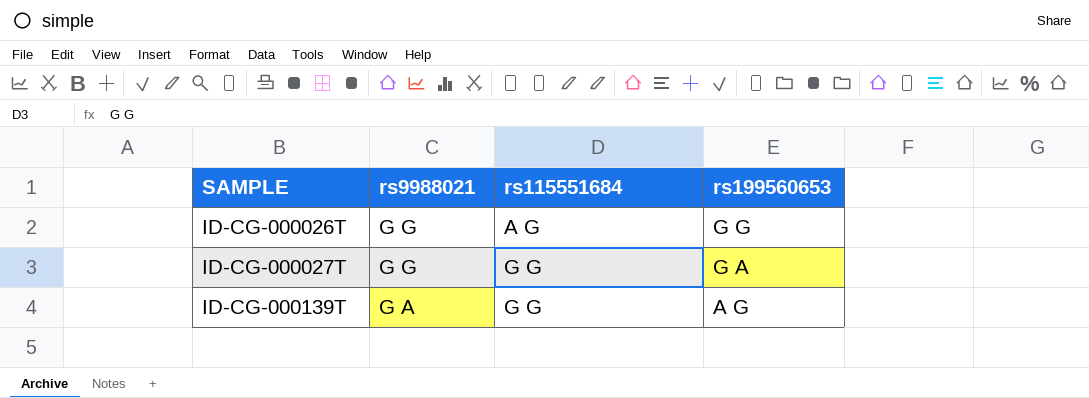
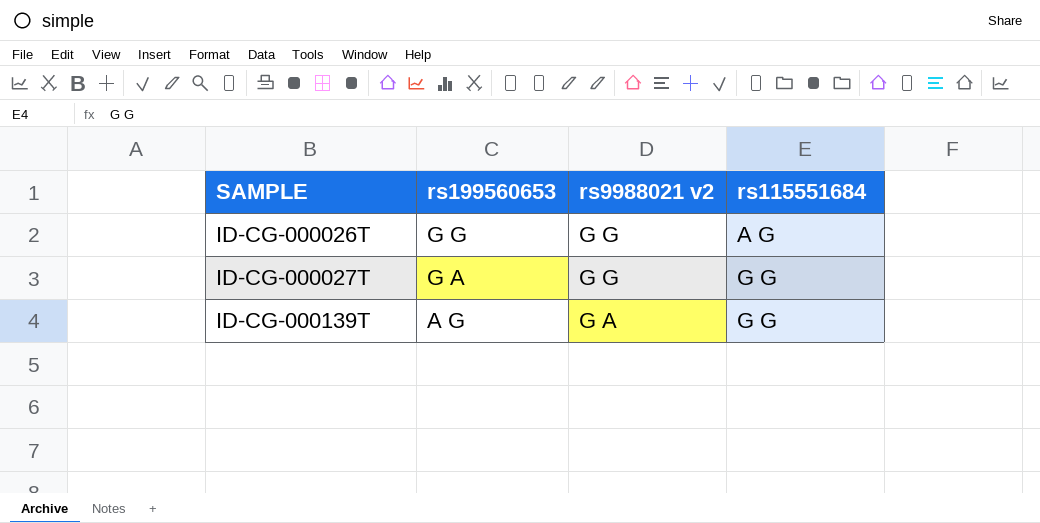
column rs199560653 | position: 4 -> 2
column name: rs9988021 -> rs9988021 v2

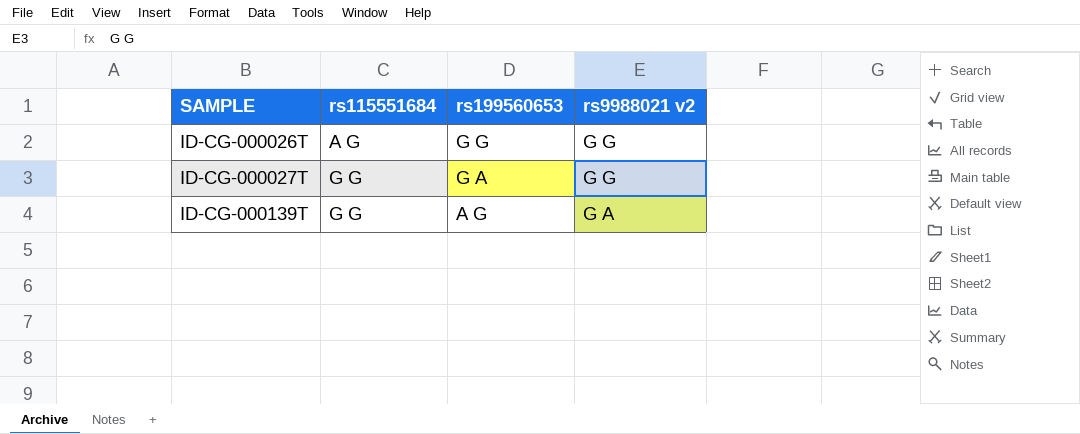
column rs115551684 | position: 4 -> 2

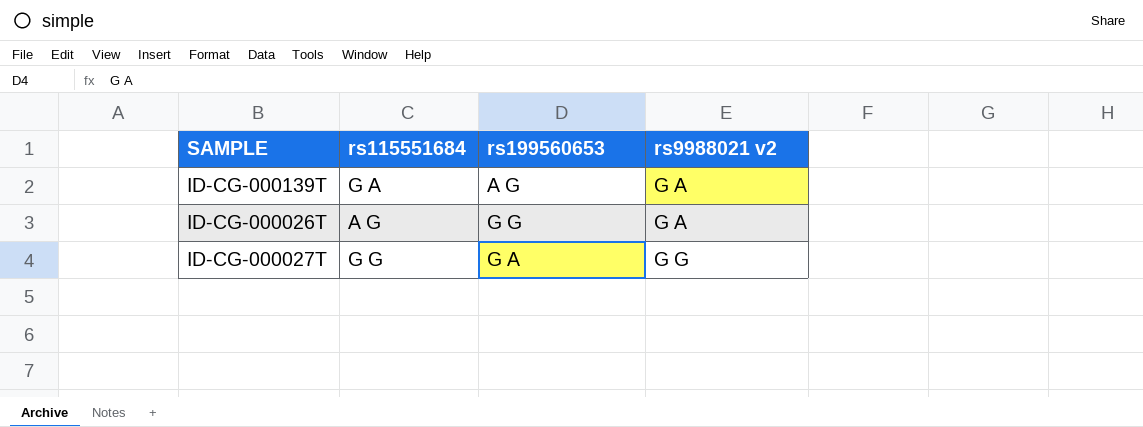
row order: SAMPLE ascending -> rs9988021 v2 ascending
ID-CG-000139T | rs115551684: G G -> G A
ID-CG-000026T | rs9988021 v2: G G -> G A

